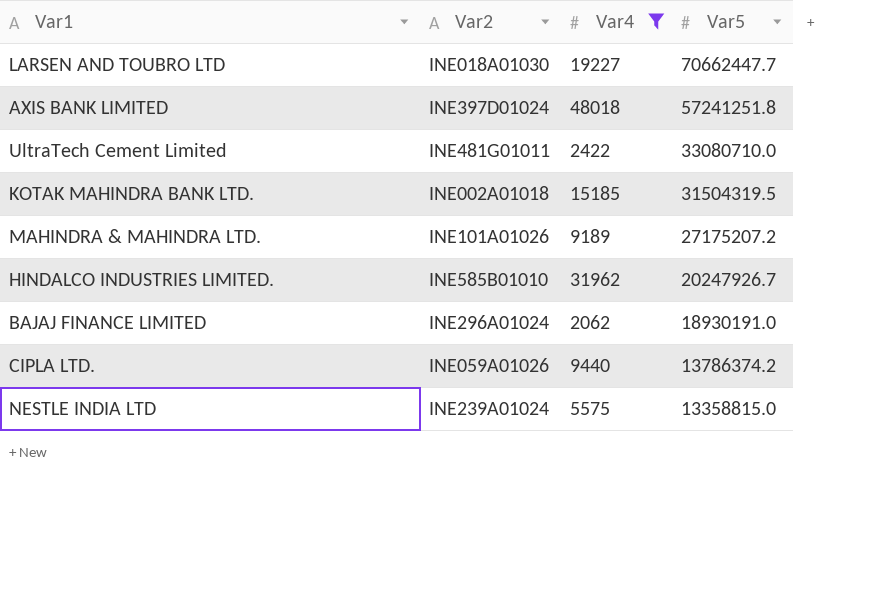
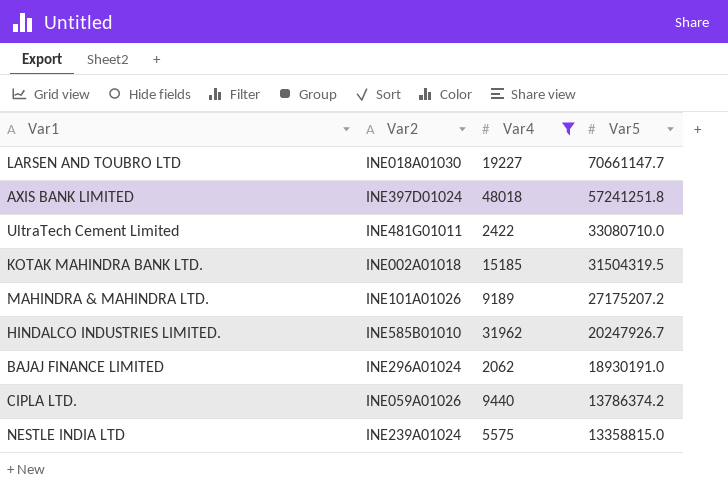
LARSEN AND TOUBRO LTD | Var5: 70662447.7 -> 70661147.7

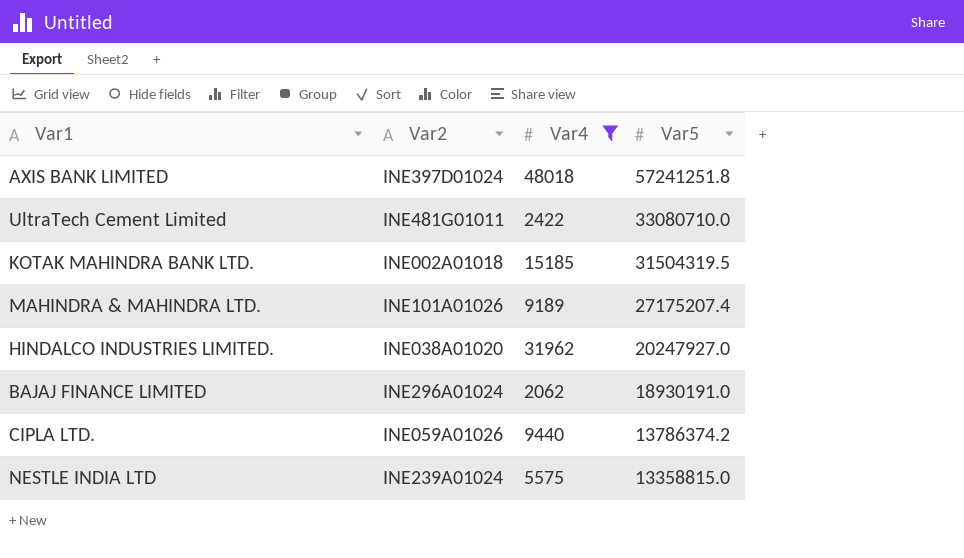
row LARSEN AND TOUBRO LTD: INE018A01030 | 19227 | 70661147.7 -> none
MAHINDRA & MAHINDRA LTD. | Var5: 27175207.2 -> 27175207.4
HINDALCO INDUSTRIES LIMITED. | Var2: INE585B01010 -> INE038A01020
HINDALCO INDUSTRIES LIMITED. | Var5: 20247926.7 -> 20247927.0

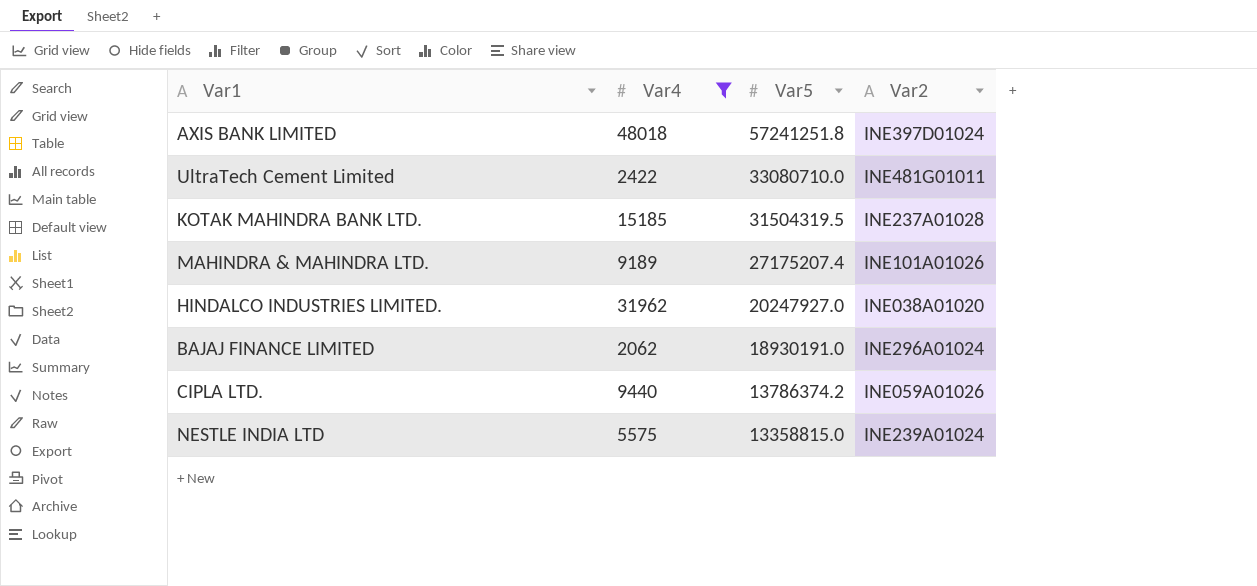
column Var2 | position: 2 -> 4
KOTAK MAHINDRA BANK LTD. | Var2: INE002A01018 -> INE237A01028

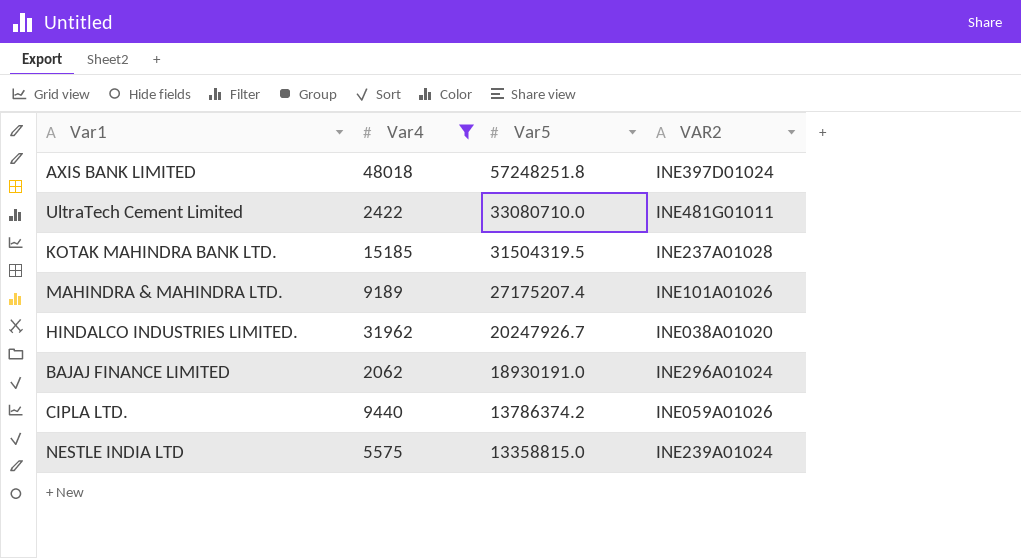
column name: Var2 -> VAR2
AXIS BANK LIMITED | Var5: 57241251.8 -> 57248251.8
HINDALCO INDUSTRIES LIMITED. | Var5: 20247927.0 -> 20247926.7

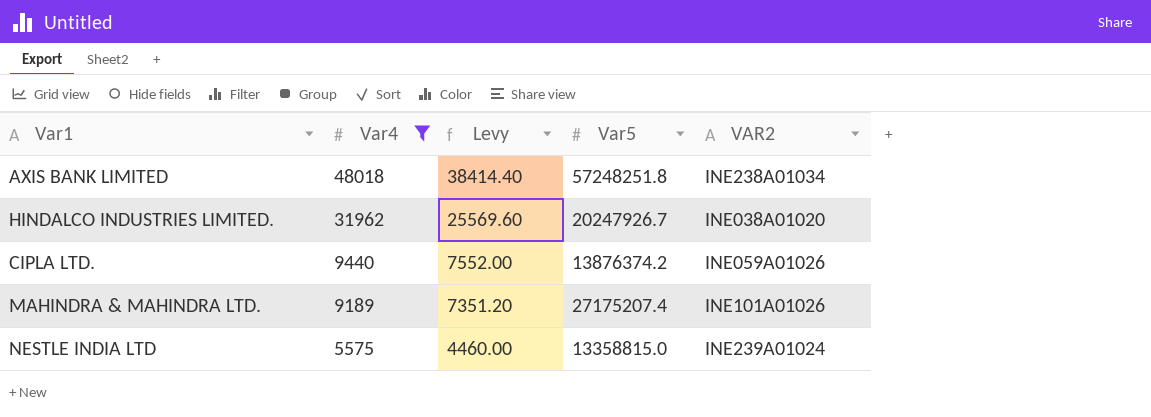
row order: Var5 descending -> Var4 descending
column Levy | formula: none -> [Var4] * 0.8
row UltraTech Cement Limited: 2422 | 33080710.0 | INE481G01011 -> none
row KOTAK MAHINDRA BANK LTD.: 15185 | 31504319.5 | INE237A01028 -> none
row BAJAJ FINANCE LIMITED: 2062 | 18930191.0 | INE296A01024 -> none
AXIS BANK LIMITED | VAR2: INE397D01024 -> INE238A01034
CIPLA LTD. | Var5: 13786374.2 -> 13876374.2

